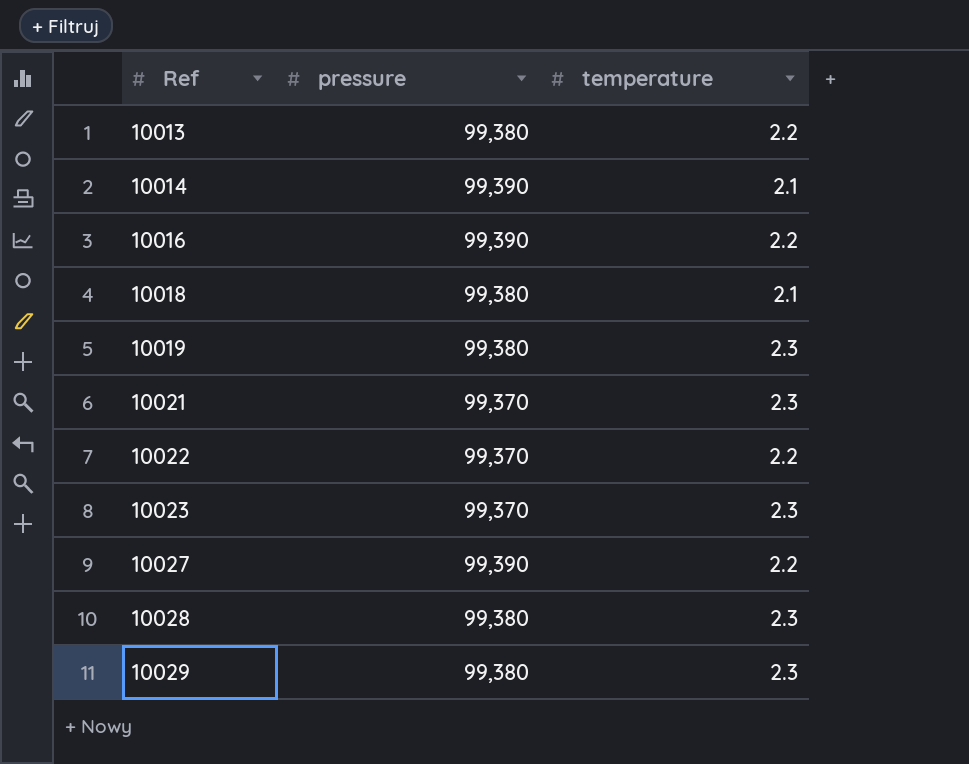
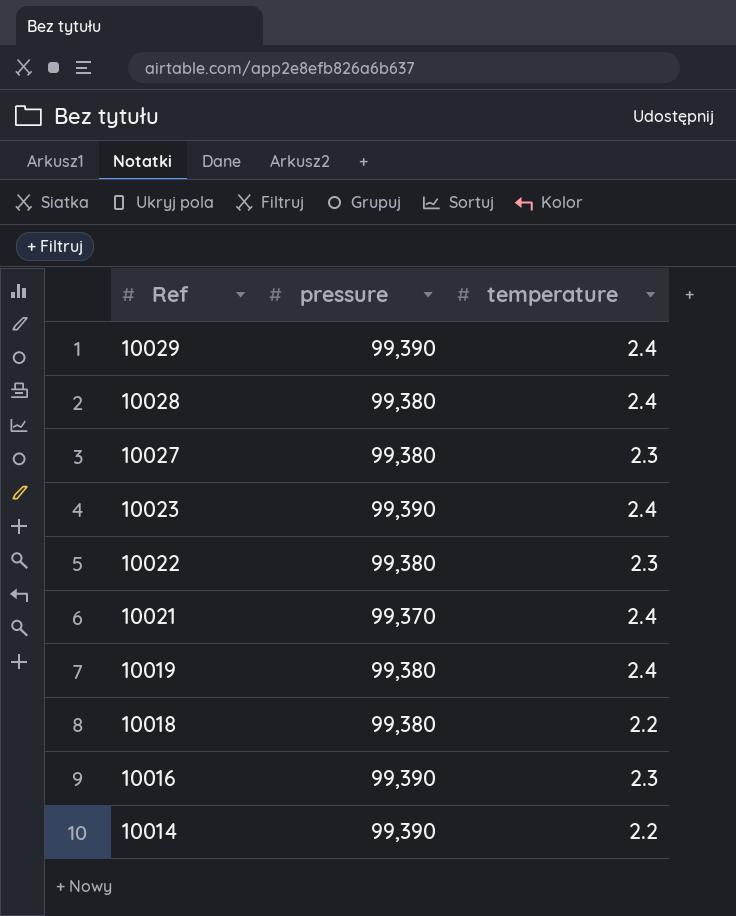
row order: Ref ascending -> Ref descending
row 10013: 99,380 | 2.2 -> none
10029 | pressure: 99,380 -> 99,390
10029 | temperature: 2.3 -> 2.4
10028 | temperature: 2.3 -> 2.4
10027 | pressure: 99,390 -> 99,380
10027 | temperature: 2.2 -> 2.3
10023 | pressure: 99,370 -> 99,390
10023 | temperature: 2.3 -> 2.4
10022 | pressure: 99,370 -> 99,380
10022 | temperature: 2.2 -> 2.3
10021 | temperature: 2.3 -> 2.4
10019 | temperature: 2.3 -> 2.4
10018 | temperature: 2.1 -> 2.2
10016 | temperature: 2.2 -> 2.3
10014 | temperature: 2.1 -> 2.2

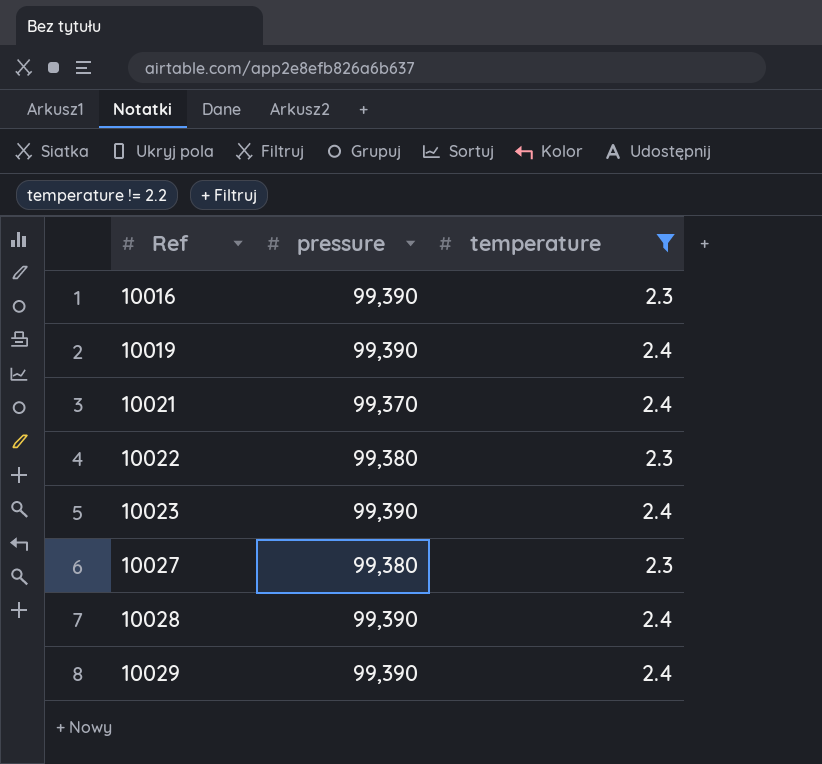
filter: none -> temperature != 2.2
row order: Ref descending -> Ref ascending
10019 | pressure: 99,380 -> 99,390
10028 | pressure: 99,380 -> 99,390

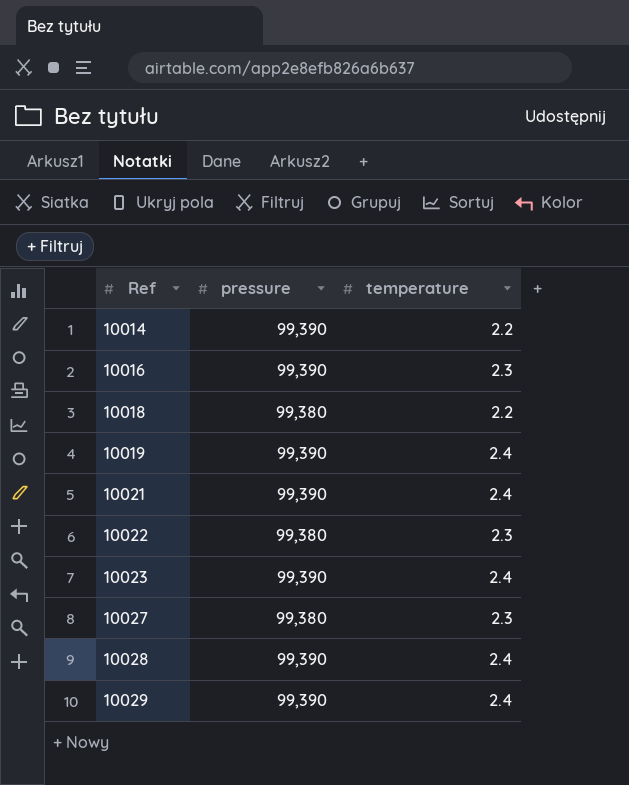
filter: temperature != 2.2 -> none
10021 | pressure: 99,370 -> 99,390

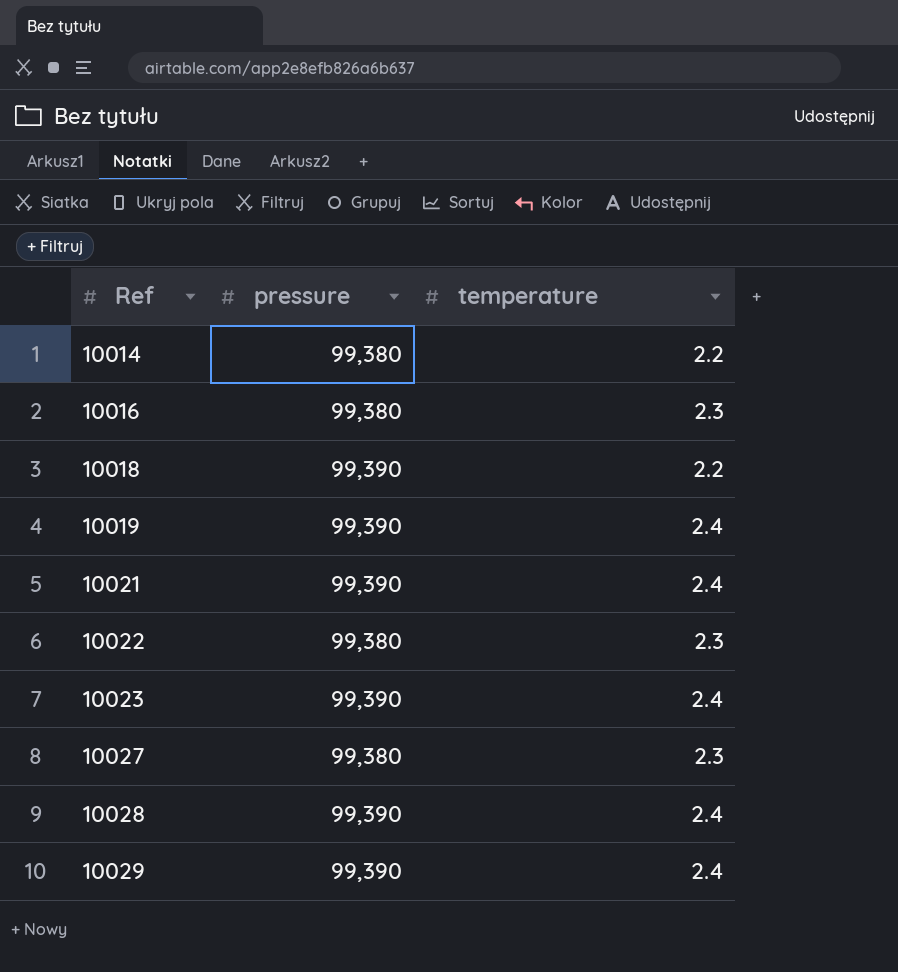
10014 | pressure: 99,390 -> 99,380
10016 | pressure: 99,390 -> 99,380
10018 | pressure: 99,380 -> 99,390

